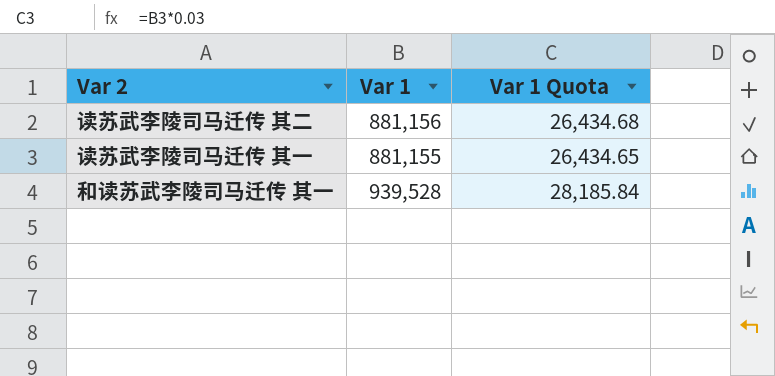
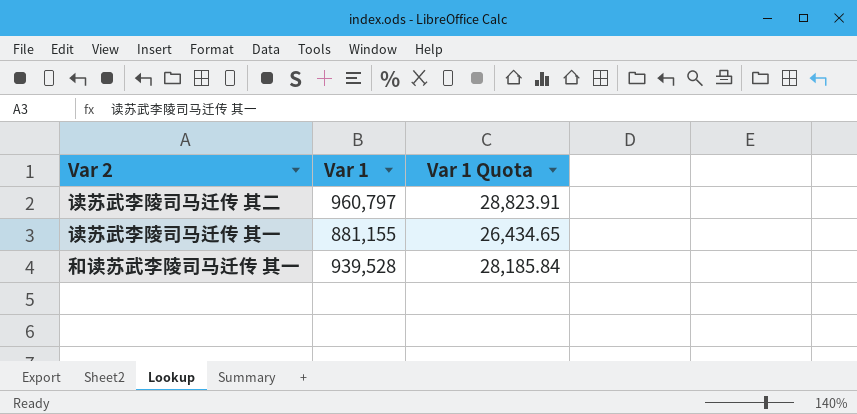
读苏武李陵司马迁传 其二 | Var 1: 881,156 -> 960,797
读苏武李陵司马迁传 其二 | Var 1 Quota: 26,434.68 -> 28,823.91

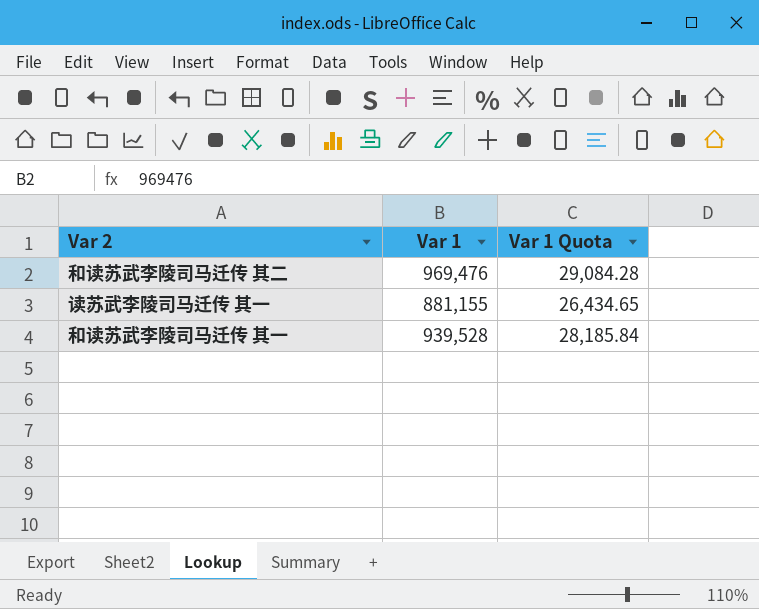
row 读苏武李陵司马迁传 其二: 960,797 | 28,823.91 -> none
row 和读苏武李陵司马迁传 其二: none -> 969,476 | 29,084.28

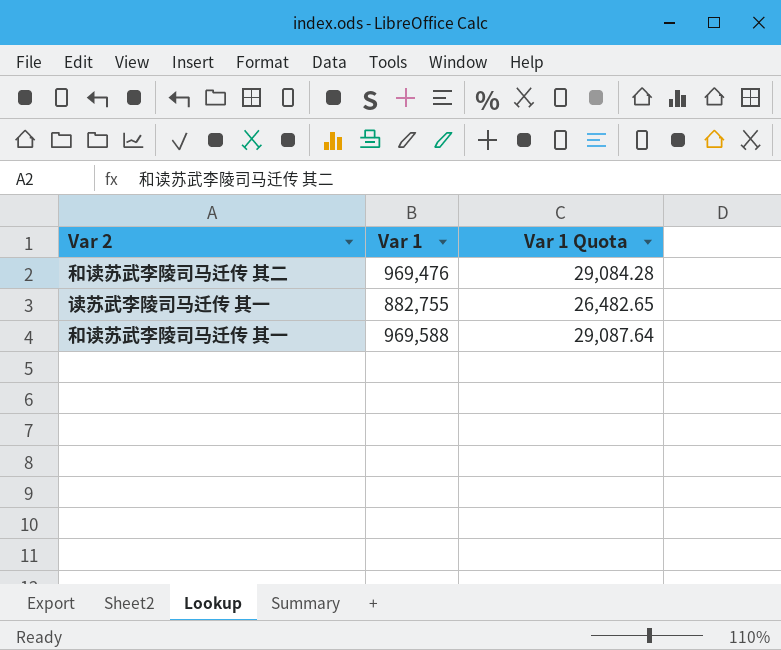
读苏武李陵司马迁传 其一 | Var 1: 881,155 -> 882,755
读苏武李陵司马迁传 其一 | Var 1 Quota: 26,434.65 -> 26,482.65
和读苏武李陵司马迁传 其一 | Var 1: 939,528 -> 969,588
和读苏武李陵司马迁传 其一 | Var 1 Quota: 28,185.84 -> 29,087.64

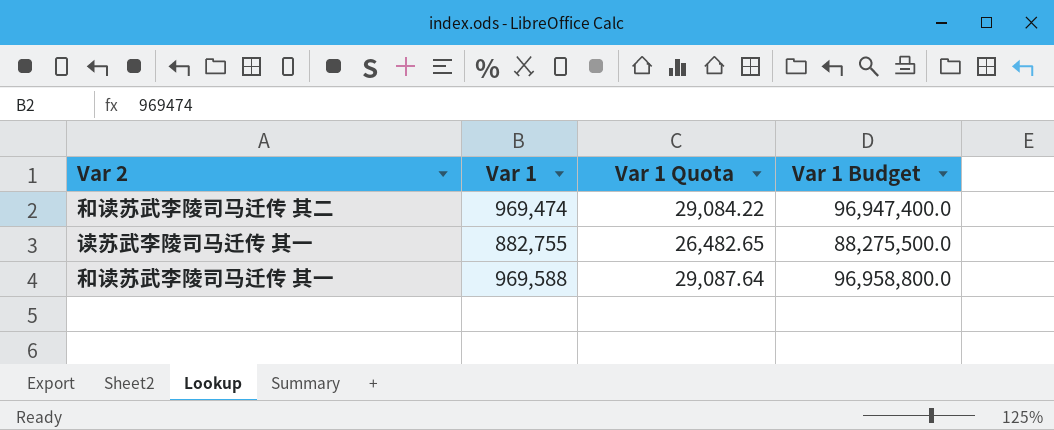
column Var 1 Budget | formula: none -> [Var 1] * 100
和读苏武李陵司马迁传 其二 | Var 1: 969,476 -> 969,474
和读苏武李陵司马迁传 其二 | Var 1 Quota: 29,084.28 -> 29,084.22

